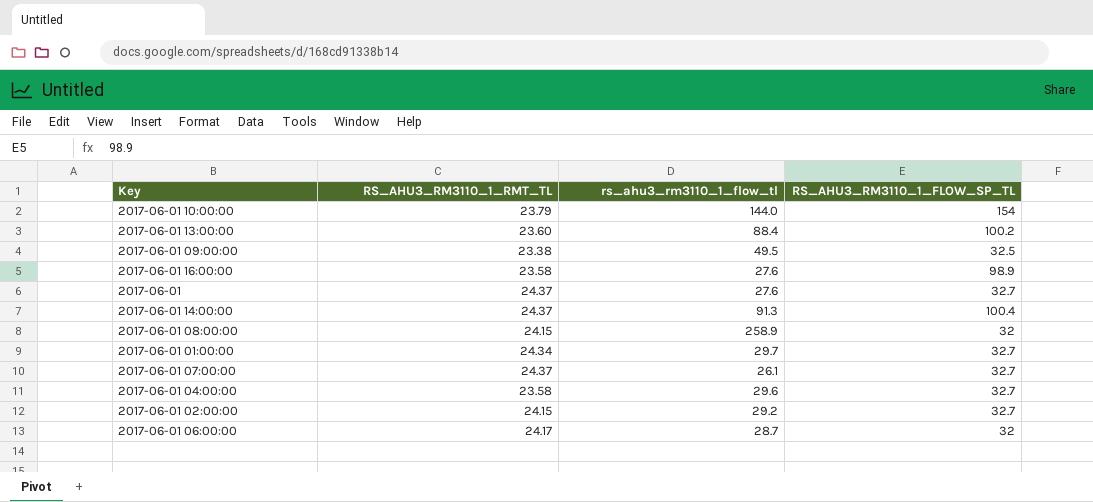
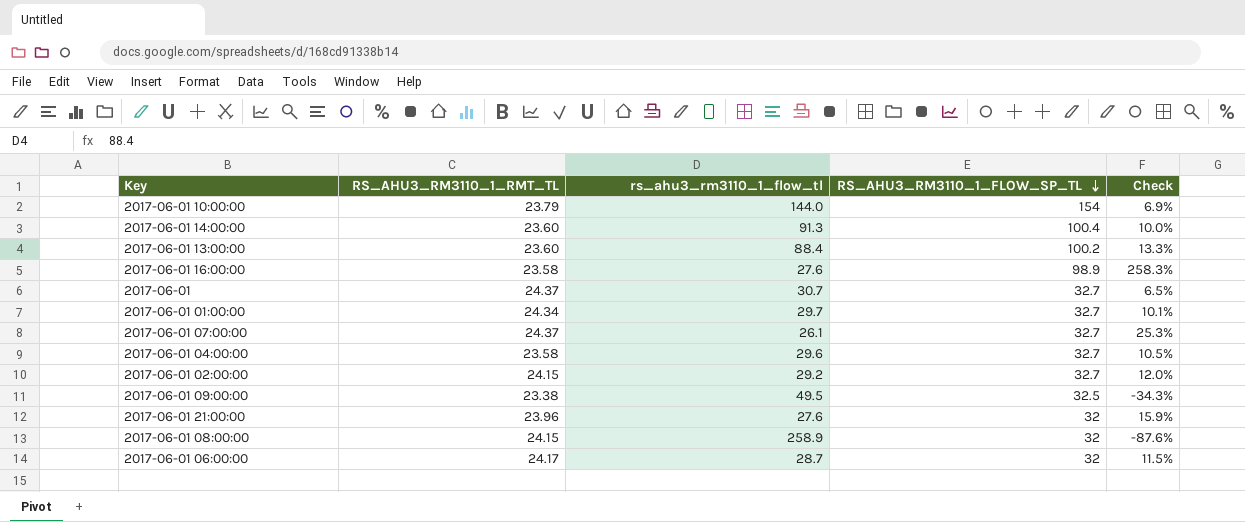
row order: none -> RS_AHU3_RM3110_1_FLOW_SP_TL descending
column Check | formula: none -> ([RS_AHU3_RM3110_1_FLOW_SP_TL] - [rs_ahu3_rm3110_1_flow_tl]) / [rs_ahu3_rm3110_1_flow_tl]
2017-06-01 14:00:00 | RS_AHU3_RM3110_1_RMT_TL: 24.37 -> 23.60
2017-06-01 | rs_ahu3_rm3110_1_flow_tl: 27.6 -> 30.7
row 2017-06-01 21:00:00: none -> 23.96 | 27.6 | 32 | 15.9%

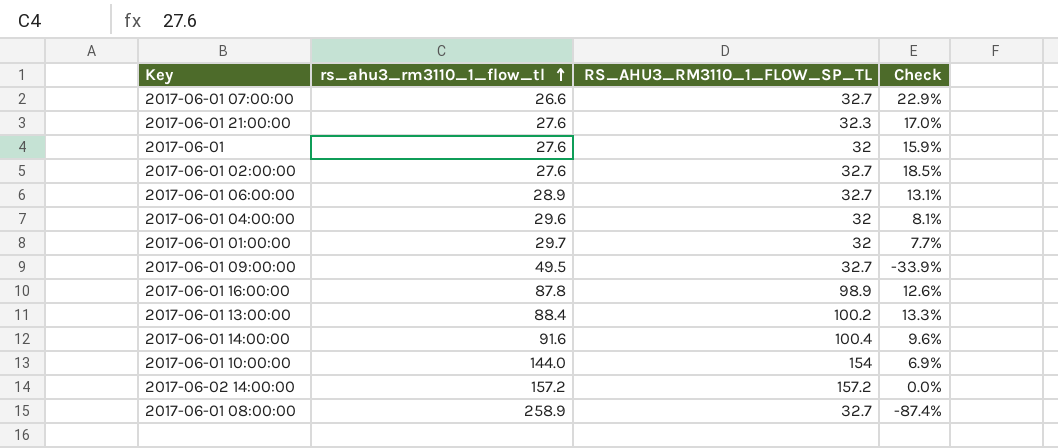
row order: RS_AHU3_RM3110_1_FLOW_SP_TL descending -> rs_ahu3_rm3110_1_flow_tl ascending
column RS_AHU3_RM3110_1_RMT_TL | position: 2 -> none
2017-06-01 07:00:00 | rs_ahu3_rm3110_1_flow_tl: 26.1 -> 26.6
2017-06-01 07:00:00 | Check: 25.3% -> 22.9%
2017-06-01 21:00:00 | RS_AHU3_RM3110_1_FLOW_SP_TL: 32 -> 32.3
2017-06-01 21:00:00 | Check: 15.9% -> 17.0%
2017-06-01 | rs_ahu3_rm3110_1_flow_tl: 30.7 -> 27.6
2017-06-01 | RS_AHU3_RM3110_1_FLOW_SP_TL: 32.7 -> 32
2017-06-01 | Check: 6.5% -> 15.9%
2017-06-01 02:00:00 | rs_ahu3_rm3110_1_flow_tl: 29.2 -> 27.6
2017-06-01 02:00:00 | Check: 12.0% -> 18.5%
2017-06-01 06:00:00 | rs_ahu3_rm3110_1_flow_tl: 28.7 -> 28.9
2017-06-01 06:00:00 | RS_AHU3_RM3110_1_FLOW_SP_TL: 32 -> 32.7
2017-06-01 06:00:00 | Check: 11.5% -> 13.1%
2017-06-01 04:00:00 | RS_AHU3_RM3110_1_FLOW_SP_TL: 32.7 -> 32
2017-06-01 04:00:00 | Check: 10.5% -> 8.1%
2017-06-01 01:00:00 | RS_AHU3_RM3110_1_FLOW_SP_TL: 32.7 -> 32
2017-06-01 01:00:00 | Check: 10.1% -> 7.7%
2017-06-01 09:00:00 | RS_AHU3_RM3110_1_FLOW_SP_TL: 32.5 -> 32.7
2017-06-01 09:00:00 | Check: -34.3% -> -33.9%
2017-06-01 16:00:00 | rs_ahu3_rm3110_1_flow_tl: 27.6 -> 87.8
2017-06-01 16:00:00 | Check: 258.3% -> 12.6%
2017-06-01 14:00:00 | rs_ahu3_rm3110_1_flow_tl: 91.3 -> 91.6
2017-06-01 14:00:00 | Check: 10.0% -> 9.6%
row 2017-06-02 14:00:00: none -> 157.2 | 157.2 | 0.0%
2017-06-01 08:00:00 | RS_AHU3_RM3110_1_FLOW_SP_TL: 32 -> 32.7
2017-06-01 08:00:00 | Check: -87.6% -> -87.4%

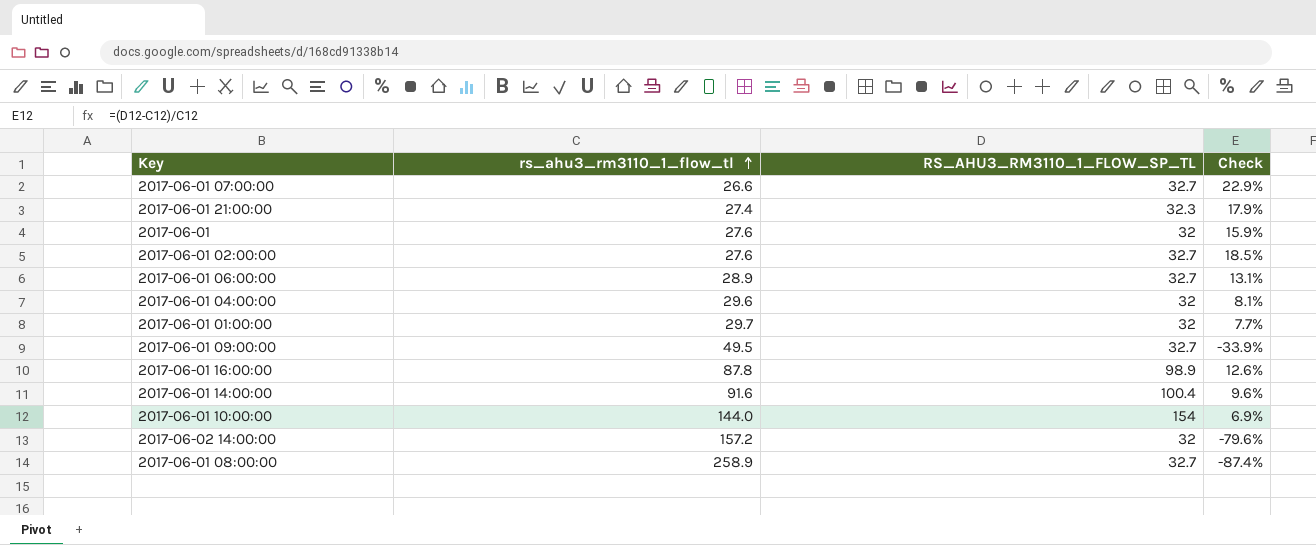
row 2017-06-01 13:00:00: 88.4 | 100.2 | 13.3% -> none
2017-06-01 21:00:00 | rs_ahu3_rm3110_1_flow_tl: 27.6 -> 27.4
2017-06-01 21:00:00 | Check: 17.0% -> 17.9%
2017-06-02 14:00:00 | RS_AHU3_RM3110_1_FLOW_SP_TL: 157.2 -> 32
2017-06-02 14:00:00 | Check: 0.0% -> -79.6%

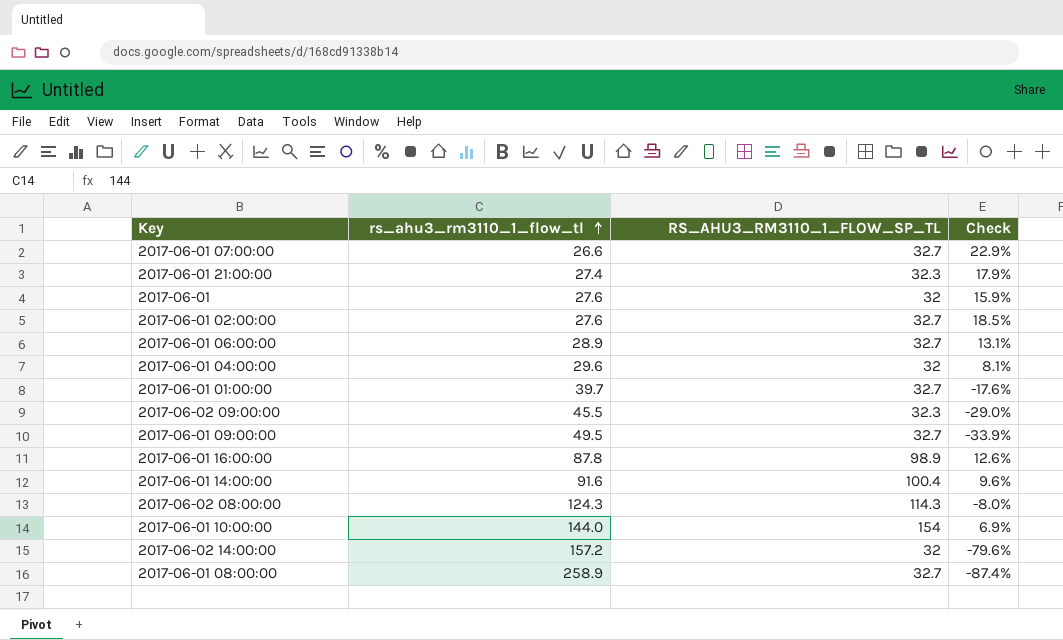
2017-06-01 01:00:00 | rs_ahu3_rm3110_1_flow_tl: 29.7 -> 39.7
2017-06-01 01:00:00 | RS_AHU3_RM3110_1_FLOW_SP_TL: 32 -> 32.7
2017-06-01 01:00:00 | Check: 7.7% -> -17.6%
row 2017-06-02 09:00:00: none -> 45.5 | 32.3 | -29.0%
row 2017-06-02 08:00:00: none -> 124.3 | 114.3 | -8.0%

